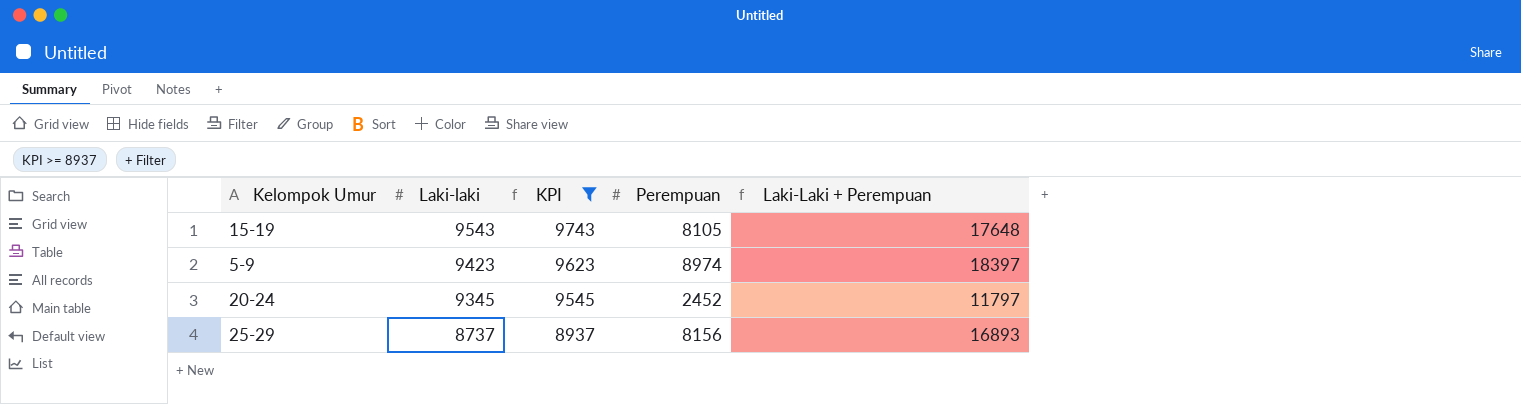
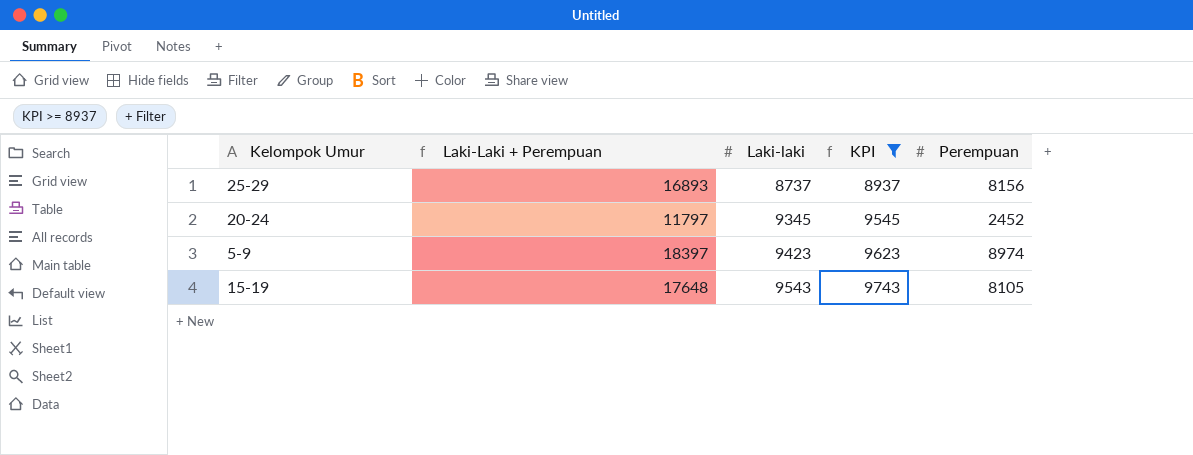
row order: Laki-laki descending -> Laki-laki ascending
column Laki-Laki + Perempuan | position: 5 -> 2

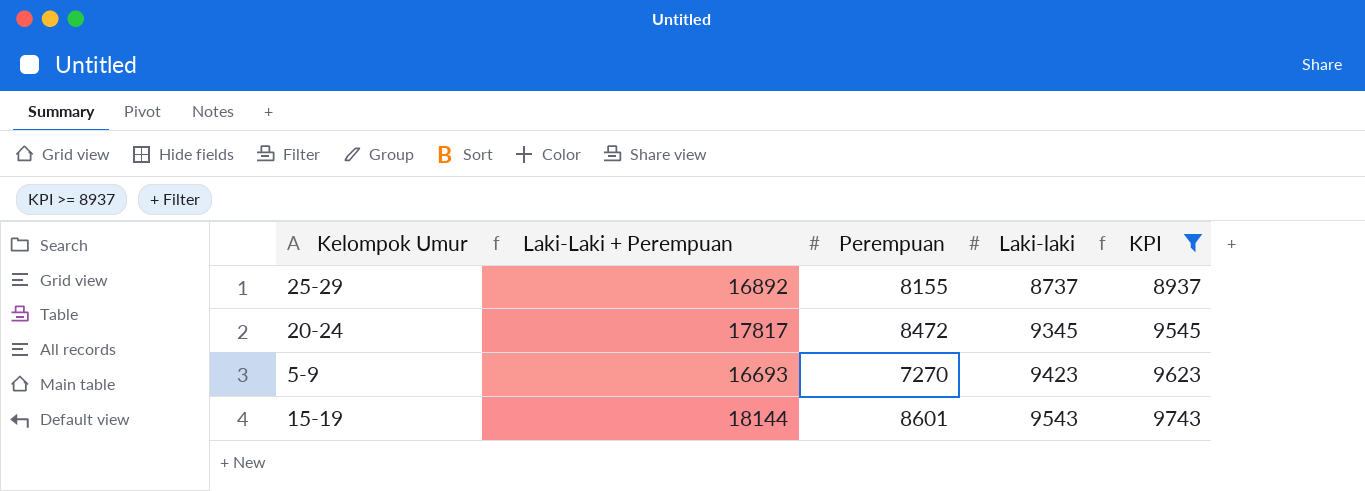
column Perempuan | position: 5 -> 3
25-29 | Laki-Laki + Perempuan: 16893 -> 16892
25-29 | Perempuan: 8156 -> 8155
20-24 | Laki-Laki + Perempuan: 11797 -> 17817
20-24 | Perempuan: 2452 -> 8472
5-9 | Laki-Laki + Perempuan: 18397 -> 16693
5-9 | Perempuan: 8974 -> 7270
15-19 | Laki-Laki + Perempuan: 17648 -> 18144
15-19 | Perempuan: 8105 -> 8601

